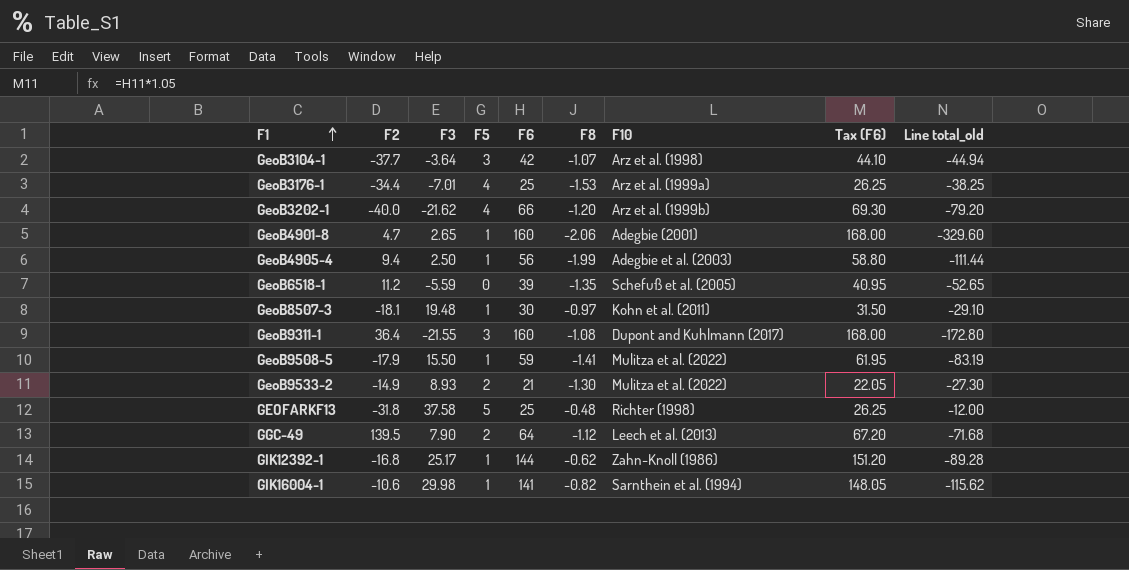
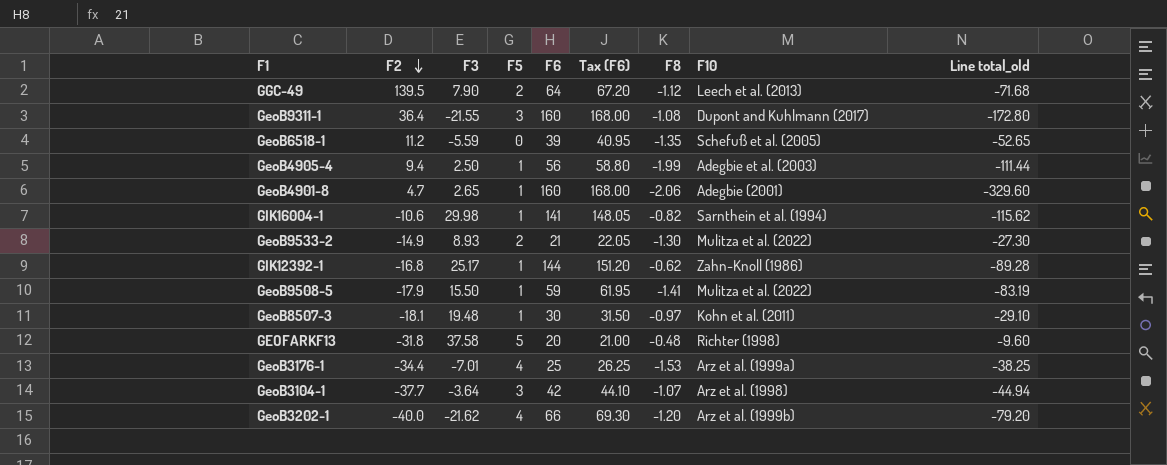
row order: F1 ascending -> F2 descending
column Tax (F6) | position: 8 -> 6
GEOFARKF13 | F6: 25 -> 20
GEOFARKF13 | Tax (F6): 26.25 -> 21.00
GEOFARKF13 | Line total_old: -12.00 -> -9.60

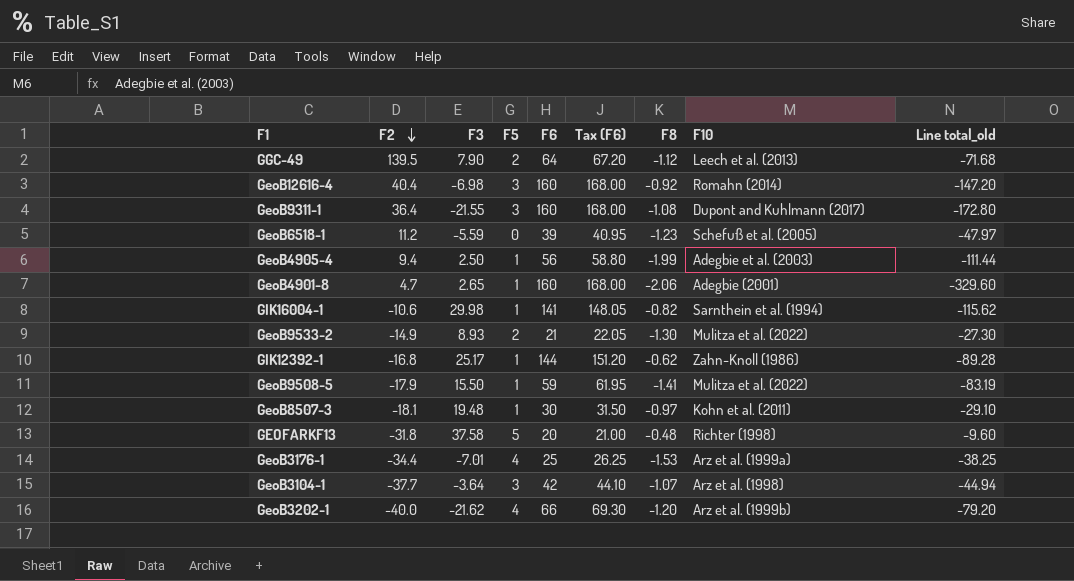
row GeoB12616-4: none -> 40.4 | -6.98 | 3 | 160 | 168.00 | -0.92 | Romahn (2014) | -147.20
GeoB6518-1 | F8: -1.35 -> -1.23
GeoB6518-1 | Line total_old: -52.65 -> -47.97

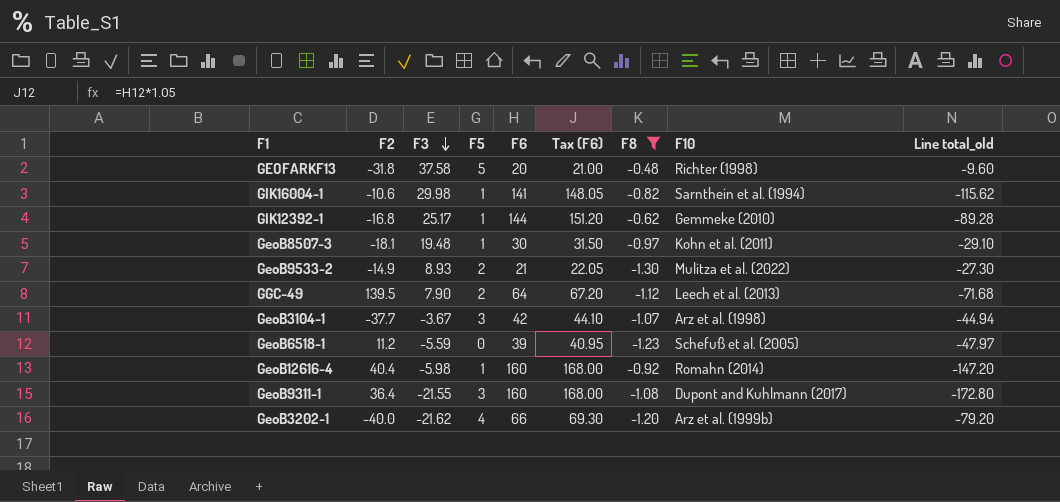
filter: none -> F8 >= -1.30
row order: F2 descending -> F3 descending
GIK12392-1 | F10: Zahn-Knoll (1986) -> Gemmeke (2010)
GeoB3104-1 | F3: -3.64 -> -3.67
GeoB12616-4 | F3: -6.98 -> -5.98
GeoB12616-4 | F5: 3 -> 1

